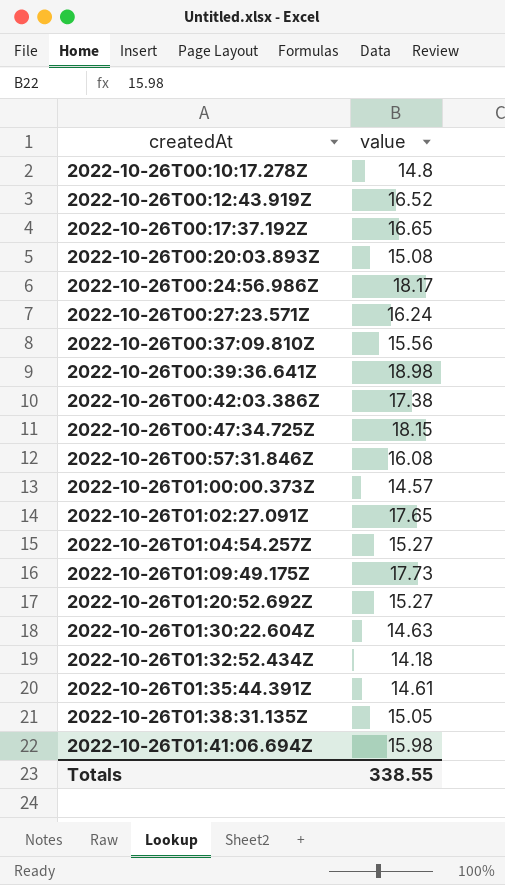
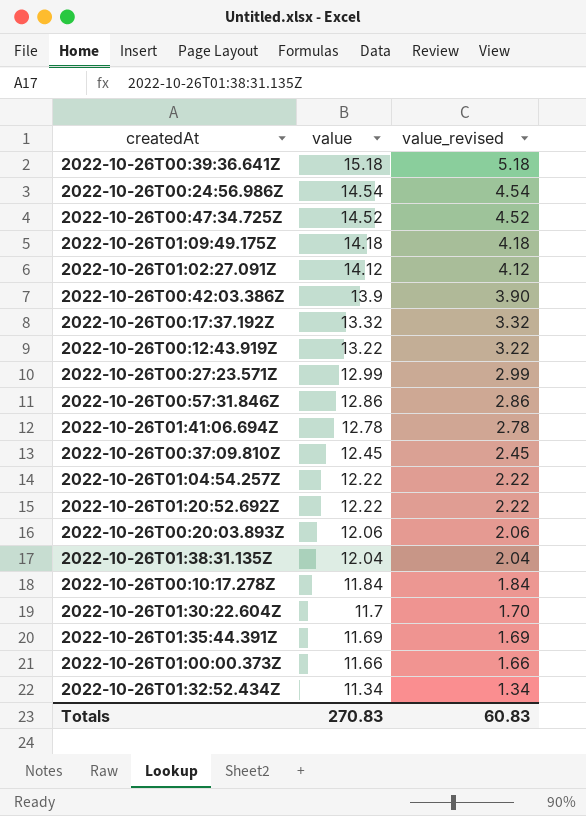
row order: createdAt ascending -> value descending
column value_revised | formula: none -> [value] - 10
2022-10-26T00:39:36.641Z | value: 18.98 -> 15.18
2022-10-26T00:24:56.986Z | value: 18.17 -> 14.54
2022-10-26T00:47:34.725Z | value: 18.15 -> 14.52
2022-10-26T01:09:49.175Z | value: 17.73 -> 14.18
2022-10-26T01:02:27.091Z | value: 17.65 -> 14.12
2022-10-26T00:42:03.386Z | value: 17.38 -> 13.9
2022-10-26T00:17:37.192Z | value: 16.65 -> 13.32
2022-10-26T00:12:43.919Z | value: 16.52 -> 13.22
2022-10-26T00:27:23.571Z | value: 16.24 -> 12.99
2022-10-26T00:57:31.846Z | value: 16.08 -> 12.86
2022-10-26T01:41:06.694Z | value: 15.98 -> 12.78
2022-10-26T00:37:09.810Z | value: 15.56 -> 12.45
2022-10-26T01:04:54.257Z | value: 15.27 -> 12.22
2022-10-26T01:20:52.692Z | value: 15.27 -> 12.22
2022-10-26T00:20:03.893Z | value: 15.08 -> 12.06
2022-10-26T01:38:31.135Z | value: 15.05 -> 12.04
2022-10-26T00:10:17.278Z | value: 14.8 -> 11.84
2022-10-26T01:30:22.604Z | value: 14.63 -> 11.7
2022-10-26T01:35:44.391Z | value: 14.61 -> 11.69
2022-10-26T01:00:00.373Z | value: 14.57 -> 11.66
2022-10-26T01:32:52.434Z | value: 14.18 -> 11.34
Totals | value: 338.55 -> 270.83

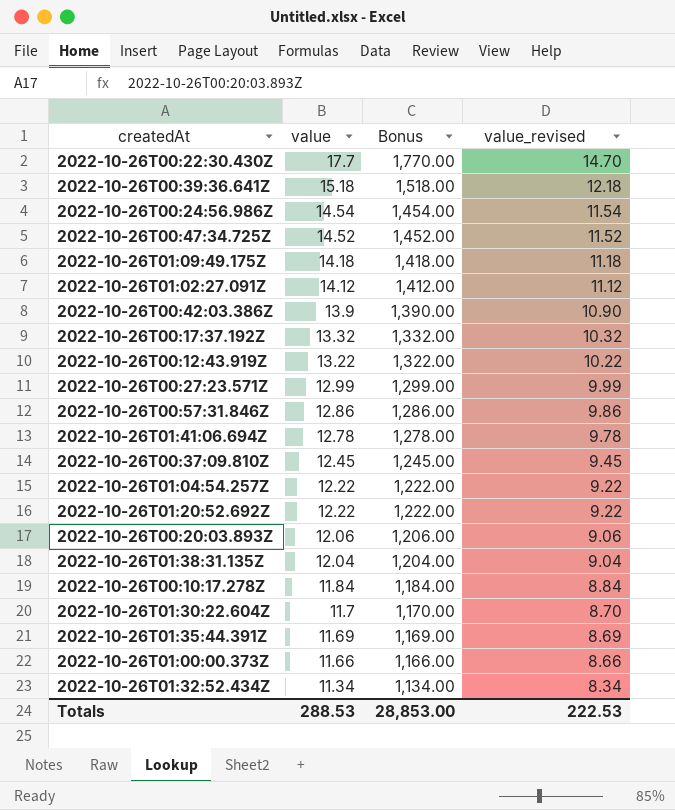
column Bonus | formula: none -> [value] * 100
column value_revised | formula: [value] - 10 -> [value] - 3
row 2022-10-26T00:22:30.430Z: none -> 17.7 | 1,770.00 | 14.70
Totals | value: 270.83 -> 288.53
Totals | value_revised: 60.83 -> 222.53

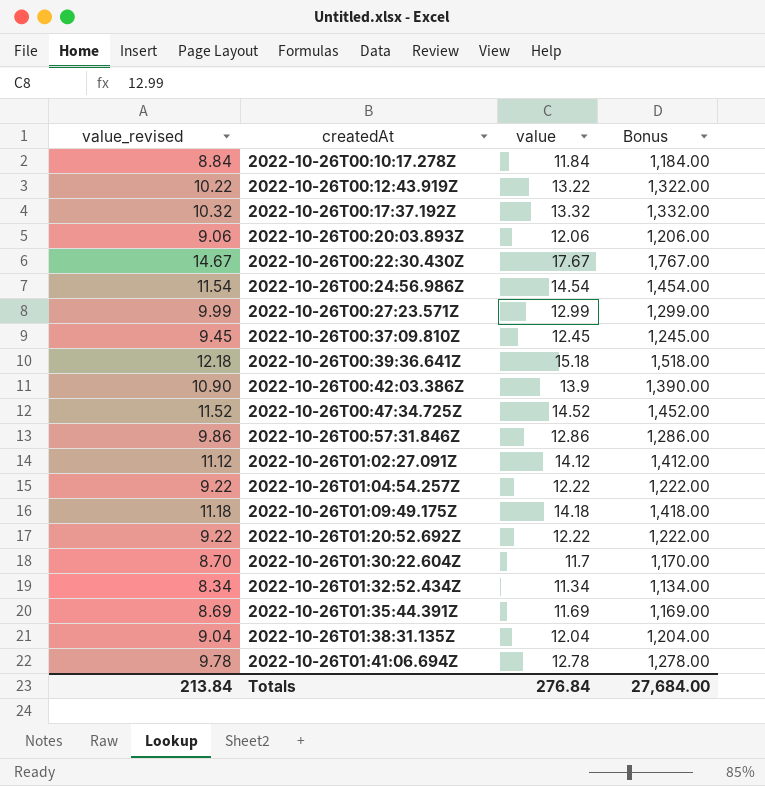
row order: value descending -> createdAt ascending
column value_revised | position: 4 -> 1
row 2022-10-26T01:00:00.373Z: 11.66 | 1,166.00 | 8.66 -> none
2022-10-26T00:22:30.430Z | value_revised: 14.70 -> 14.67
2022-10-26T00:22:30.430Z | value: 17.7 -> 17.67
2022-10-26T00:22:30.430Z | Bonus: 1,770.00 -> 1,767.00
Totals | value_revised: 222.53 -> 213.84
Totals | value: 288.53 -> 276.84
Totals | Bonus: 28,853.00 -> 27,684.00

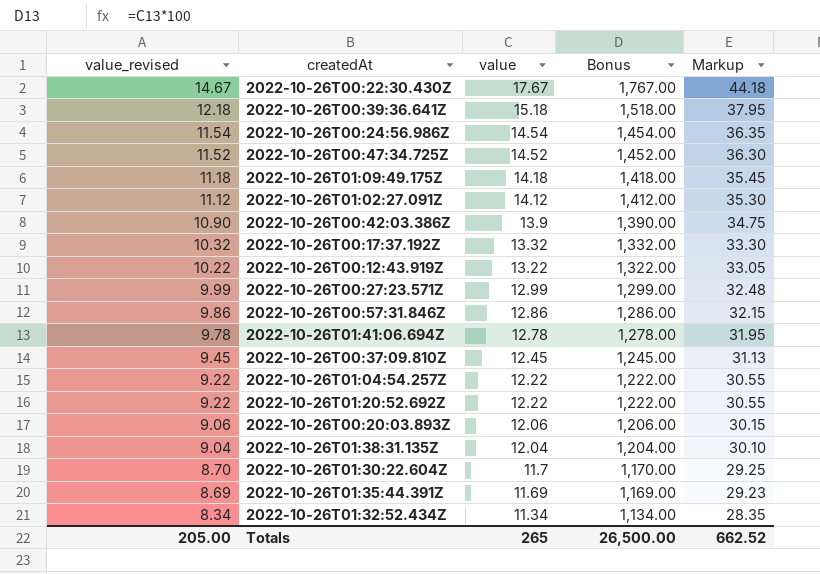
row order: createdAt ascending -> value_revised descending
column Markup | formula: none -> [value] * 2.5
row 2022-10-26T00:10:17.278Z: 8.84 | 11.84 | 1,184.00 -> none
Totals | value_revised: 213.84 -> 205.00
Totals | value: 276.84 -> 265
Totals | Bonus: 27,684.00 -> 26,500.00

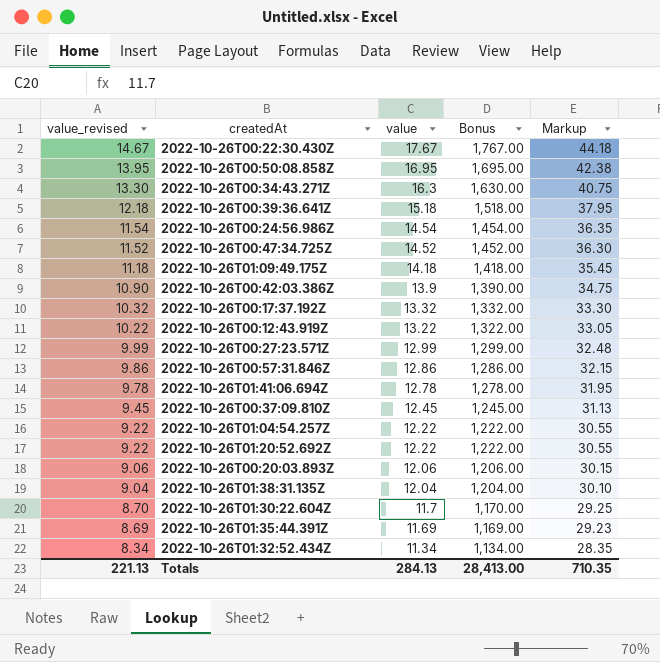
row 2022-10-26T01:02:27.091Z: 11.12 | 14.12 | 1,412.00 | 35.30 -> none
row 2022-10-26T00:50:08.858Z: none -> 13.95 | 16.95 | 1,695.00 | 42.38
row 2022-10-26T00:34:43.271Z: none -> 13.30 | 16.3 | 1,630.00 | 40.75
Totals | value_revised: 205.00 -> 221.13
Totals | value: 265 -> 284.13
Totals | Bonus: 26,500.00 -> 28,413.00
Totals | Markup: 662.52 -> 710.35

